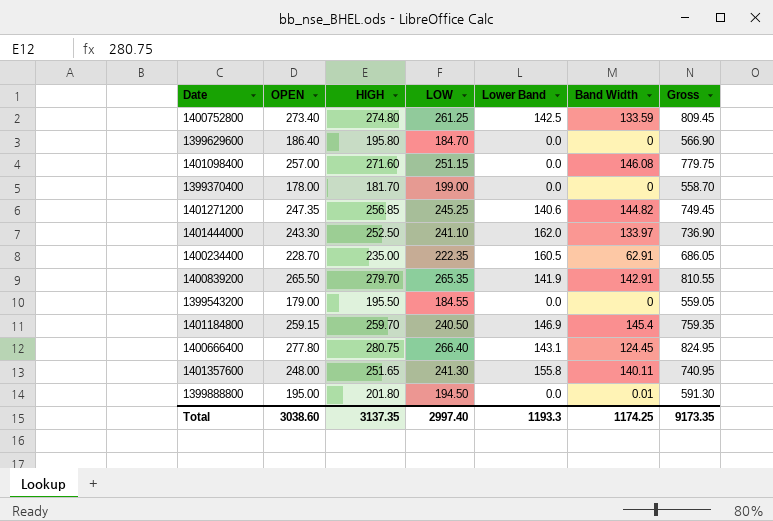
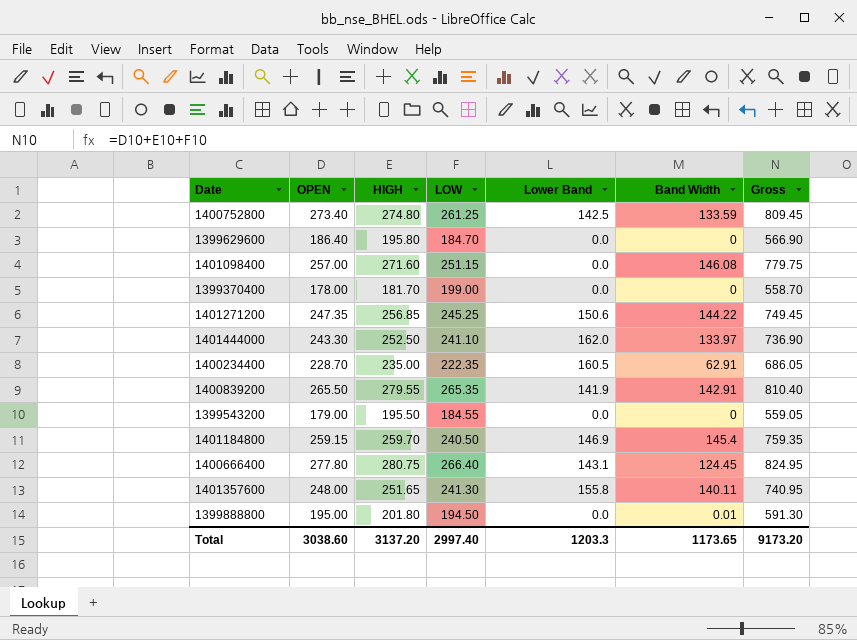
1401271200 | Lower Band: 140.6 -> 150.6
1401271200 | Band Width: 144.82 -> 144.22
1400839200 | HIGH: 279.70 -> 279.55
1400839200 | Gross: 810.55 -> 810.40
Total | HIGH: 3137.35 -> 3137.20
Total | Lower Band: 1193.3 -> 1203.3
Total | Band Width: 1174.25 -> 1173.65
Total | Gross: 9173.35 -> 9173.20

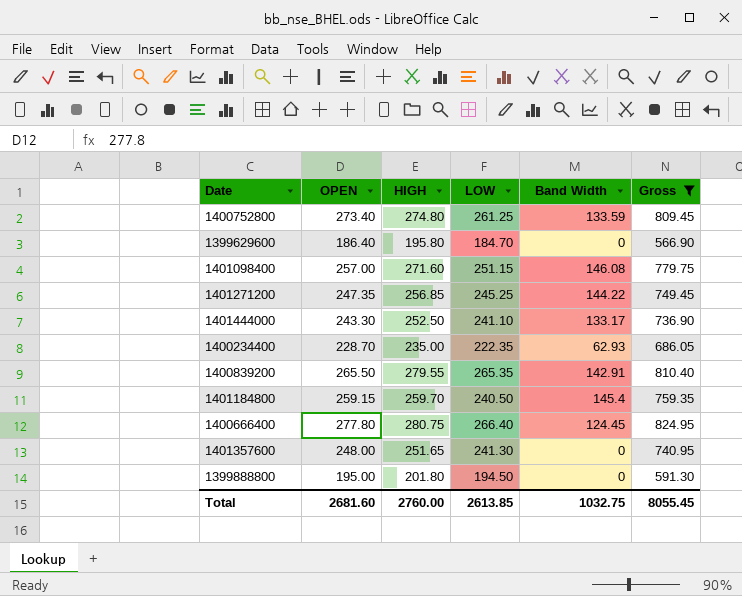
filter: none -> Gross >= 566.90
column Lower Band | position: 5 -> none
1401444000 | Band Width: 133.97 -> 133.17
1400234400 | Band Width: 62.91 -> 62.93
1401357600 | Band Width: 140.11 -> 0
1399888800 | Band Width: 0.01 -> 0
Total | OPEN: 3038.60 -> 2681.60
Total | HIGH: 3137.20 -> 2760.00
Total | LOW: 2997.40 -> 2613.85
Total | Band Width: 1173.65 -> 1032.75
Total | Gross: 9173.20 -> 8055.45

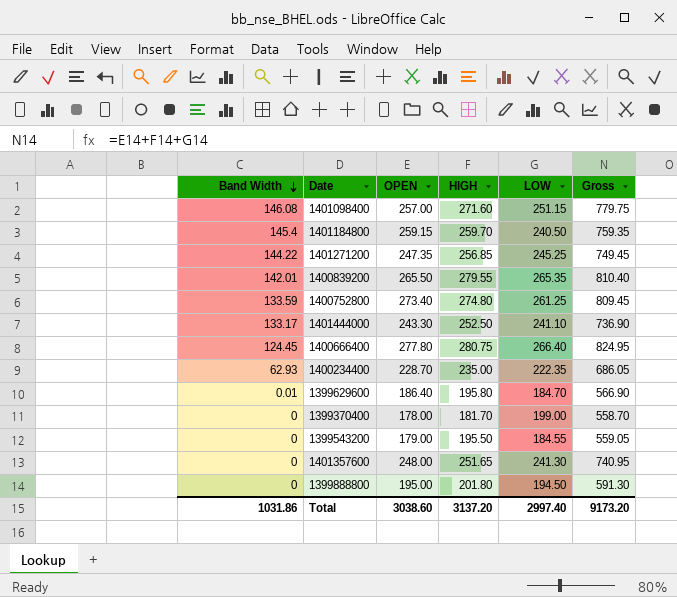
filter: Gross >= 566.90 -> none
row order: none -> Band Width descending
column Band Width | position: 5 -> 1
1400839200 | Band Width: 142.91 -> 142.01
1399629600 | Band Width: 0 -> 0.01
Total | Band Width: 1032.75 -> 1031.86
Total | OPEN: 2681.60 -> 3038.60
Total | HIGH: 2760.00 -> 3137.20
Total | LOW: 2613.85 -> 2997.40
Total | Gross: 8055.45 -> 9173.20

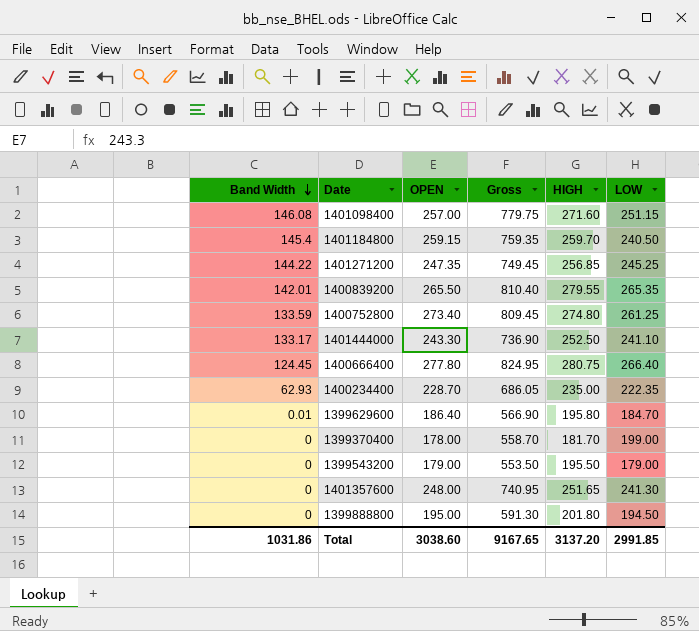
column Gross | position: 6 -> 4
1399543200 | Gross: 559.05 -> 553.50
1399543200 | LOW: 184.55 -> 179.00
Total | Gross: 9173.20 -> 9167.65
Total | LOW: 2997.40 -> 2991.85

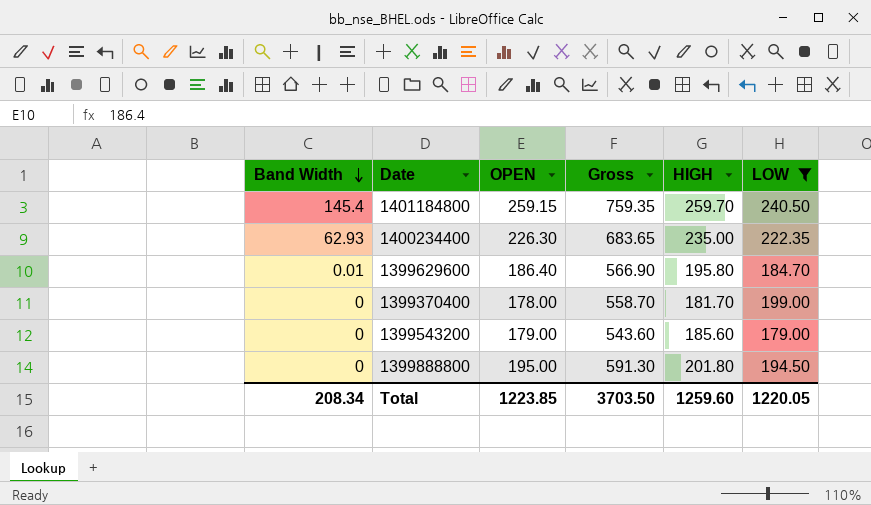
filter: none -> LOW <= 240.50
1400234400 | OPEN: 228.70 -> 226.30
1400234400 | Gross: 686.05 -> 683.65
1399543200 | Gross: 553.50 -> 543.60
1399543200 | HIGH: 195.50 -> 185.60
Total | Band Width: 1031.86 -> 208.34
Total | OPEN: 3038.60 -> 1223.85
Total | Gross: 9167.65 -> 3703.50
Total | HIGH: 3137.20 -> 1259.60
Total | LOW: 2991.85 -> 1220.05

